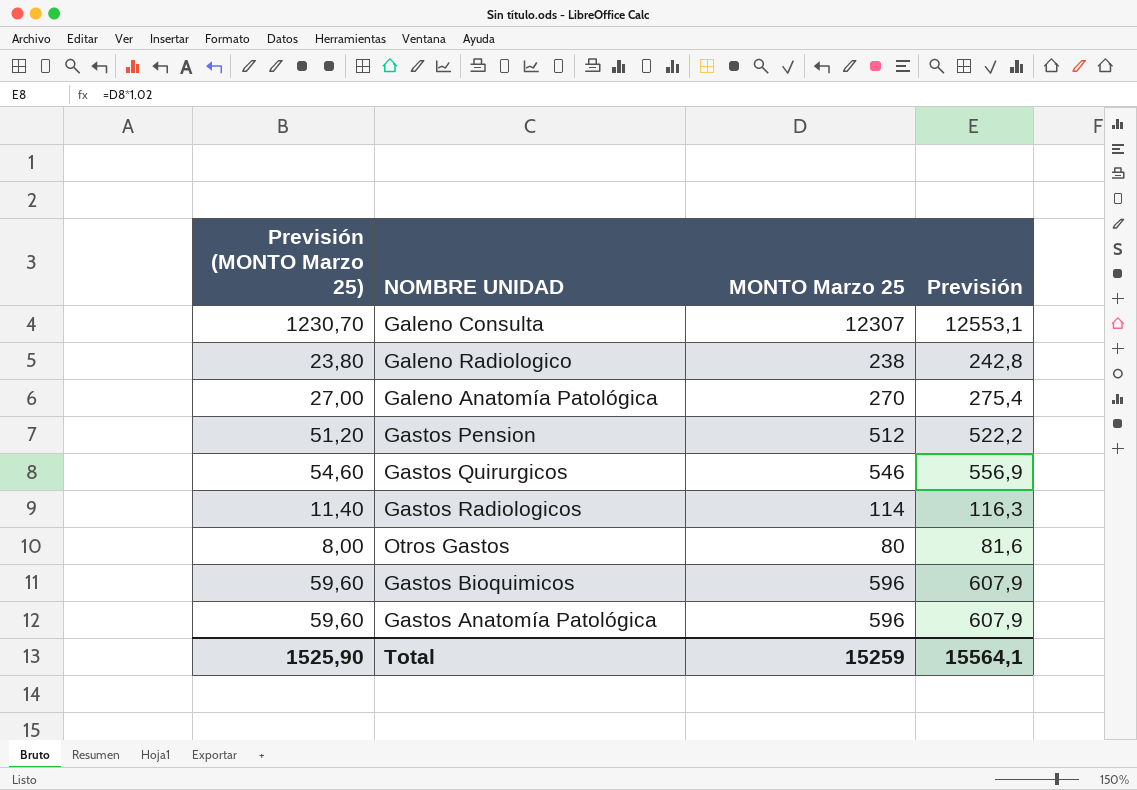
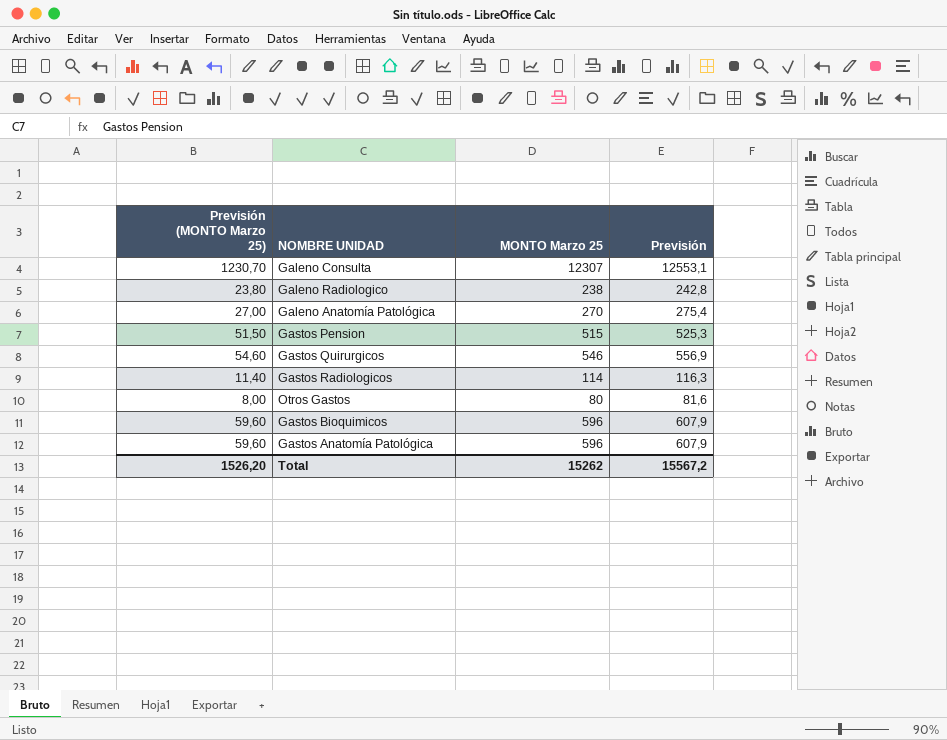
Gastos Pension | Previsión (MONTO Marzo 25): 51,20 -> 51,50
Gastos Pension | MONTO Marzo 25: 512 -> 515
Gastos Pension | Previsión: 522,2 -> 525,3
Total | Previsión (MONTO Marzo 25): 1525,90 -> 1526,20
Total | MONTO Marzo 25: 15259 -> 15262
Total | Previsión: 15564,1 -> 15567,2

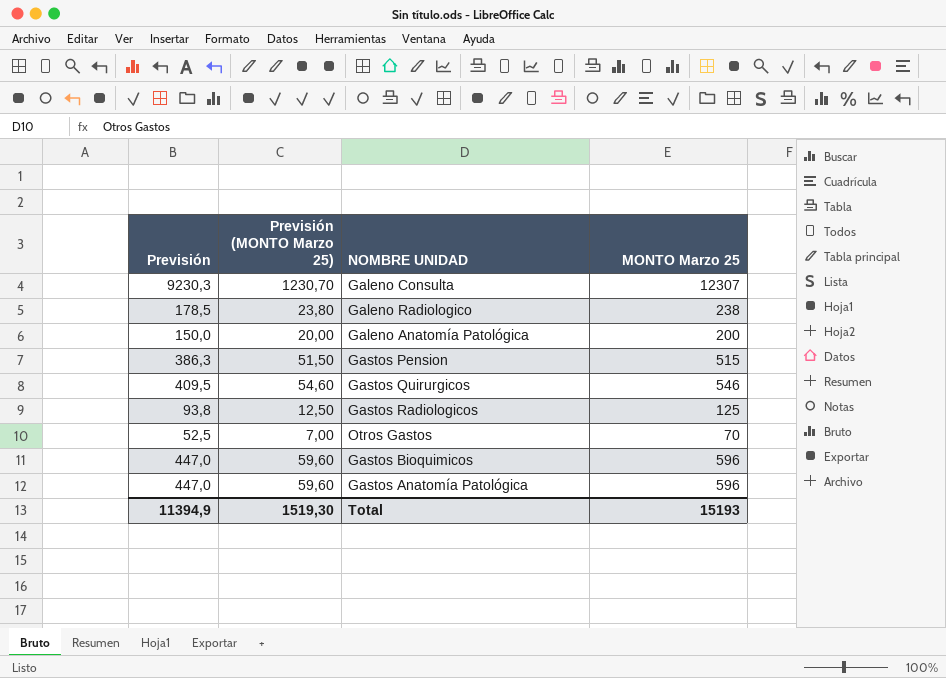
column Previsión | formula: [MONTO Marzo 25] * 1,02 -> [MONTO Marzo 25] * 0,75
column Previsión | position: 4 -> 1
Galeno Anatomía Patológica | Previsión (MONTO Marzo 25): 27,00 -> 20,00
Galeno Anatomía Patológica | MONTO Marzo 25: 270 -> 200
Gastos Radiologicos | Previsión (MONTO Marzo 25): 11,40 -> 12,50
Gastos Radiologicos | MONTO Marzo 25: 114 -> 125
Otros Gastos | Previsión (MONTO Marzo 25): 8,00 -> 7,00
Otros Gastos | MONTO Marzo 25: 80 -> 70
Total | Previsión: 15567,2 -> 11394,9
Total | Previsión (MONTO Marzo 25): 1526,20 -> 1519,30
Total | MONTO Marzo 25: 15262 -> 15193

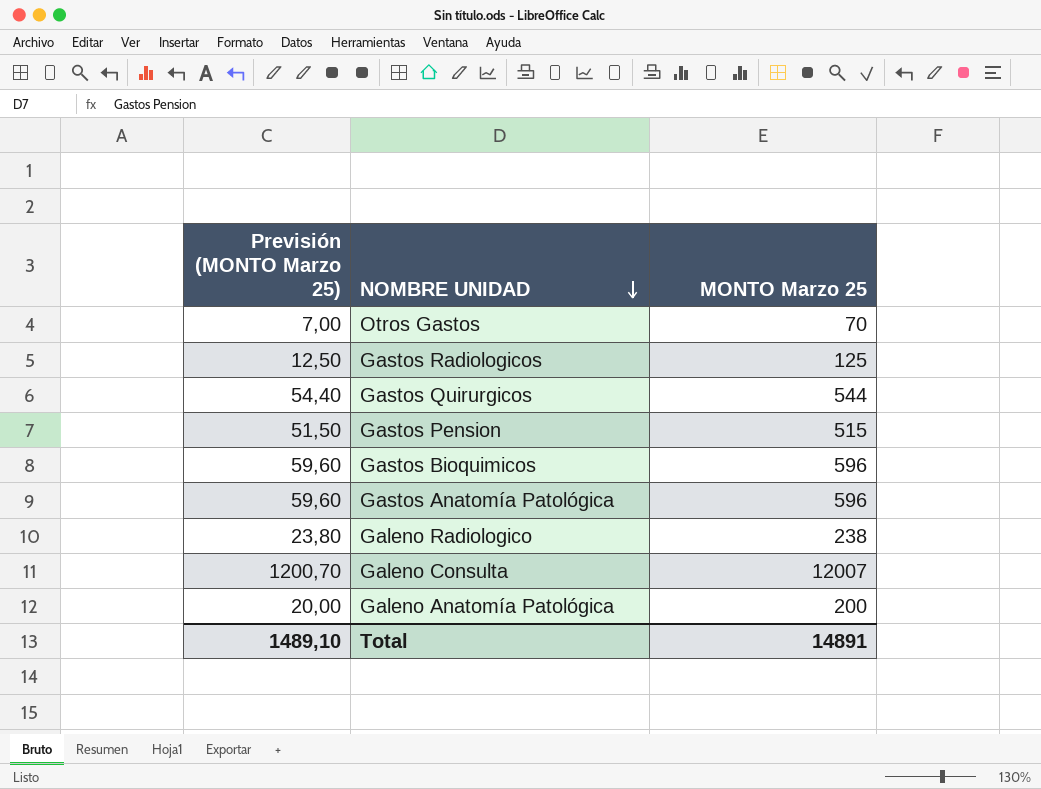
row order: none -> NOMBRE UNIDAD descending
column Previsión | formula: [MONTO Marzo 25] * 0,75 -> none
Gastos Quirurgicos | Previsión (MONTO Marzo 25): 54,60 -> 54,40
Gastos Quirurgicos | MONTO Marzo 25: 546 -> 544
Galeno Consulta | Previsión (MONTO Marzo 25): 1230,70 -> 1200,70
Galeno Consulta | MONTO Marzo 25: 12307 -> 12007
Total | Previsión (MONTO Marzo 25): 1519,30 -> 1489,10
Total | MONTO Marzo 25: 15193 -> 14891

